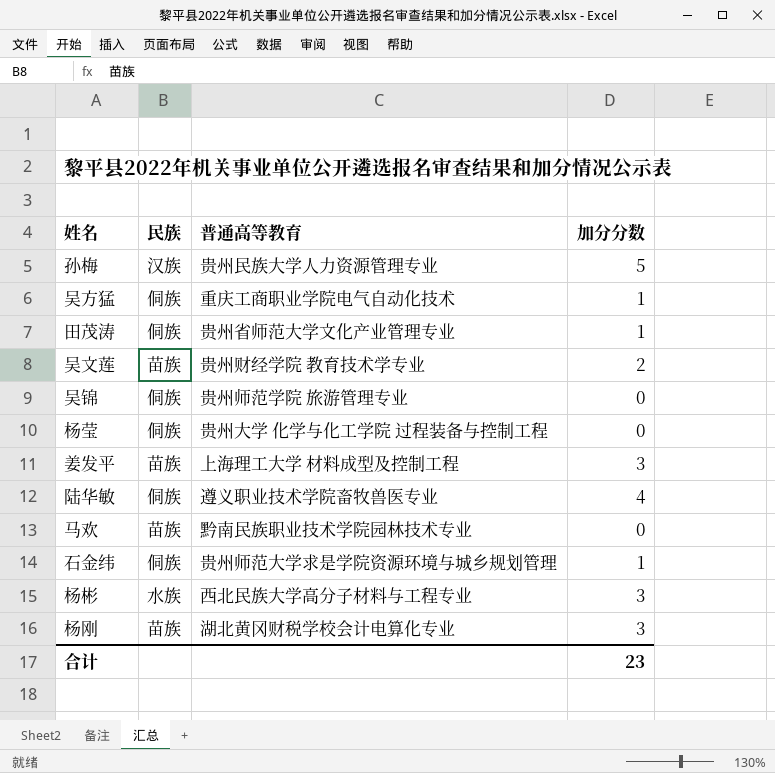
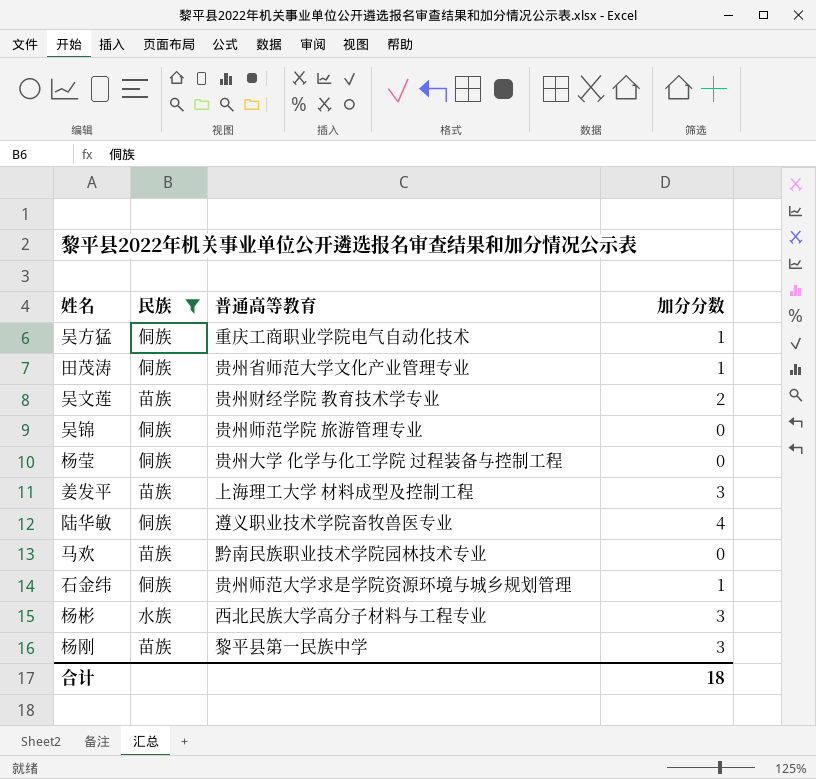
filter: none -> 民族 != 汉族
杨刚 | 普通高等教育: 湖北黄冈财税学校会计电算化专业 -> 黎平县第一民族中学
合计 | 加分分数: 23 -> 18

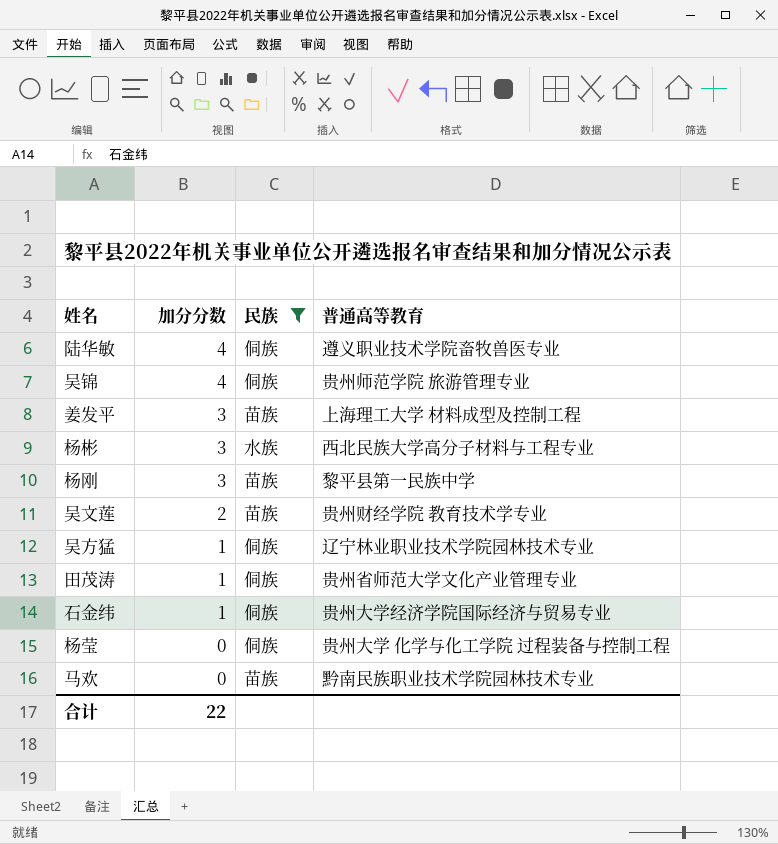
row order: none -> 加分分数 descending
column 加分分数 | position: 4 -> 2
吴锦 | 加分分数: 0 -> 4
吴方猛 | 普通高等教育: 重庆工商职业学院电气自动化技术 -> 辽宁林业职业技术学院园林技术专业
石金纬 | 普通高等教育: 贵州师范大学求是学院资源环境与城乡规划管理 -> 贵州大学经济学院国际经济与贸易专业
合计 | 加分分数: 18 -> 22

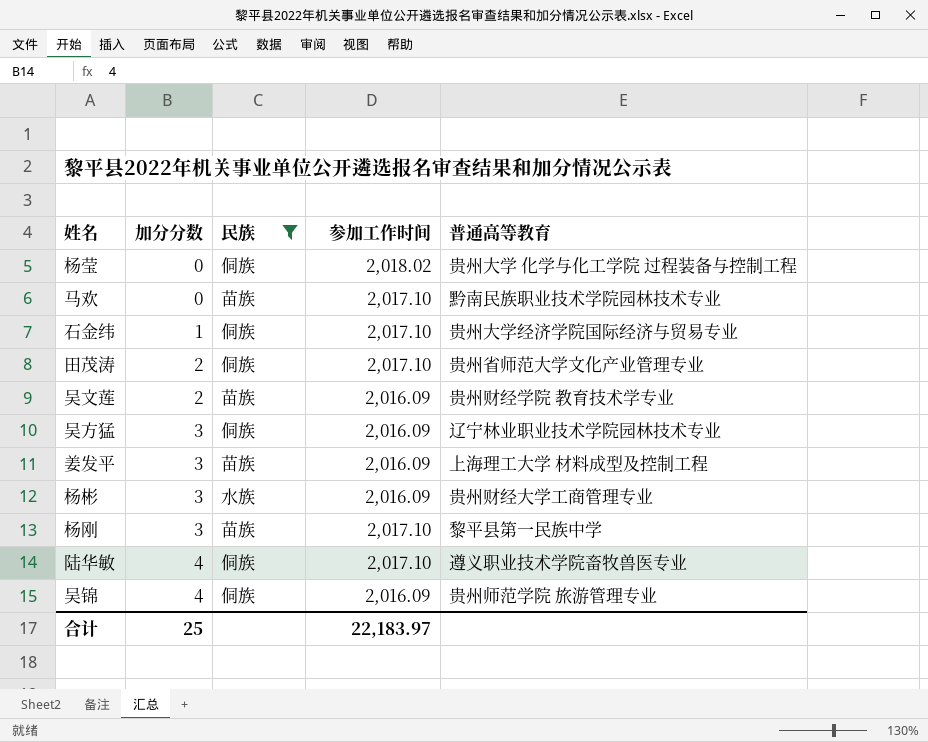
row order: 加分分数 descending -> 加分分数 ascending
column 参加工作时间 | position: none -> 4
田茂涛 | 加分分数: 1 -> 2
吴方猛 | 加分分数: 1 -> 3
杨彬 | 普通高等教育: 西北民族大学高分子材料与工程专业 -> 贵州财经大学工商管理专业
合计 | 加分分数: 22 -> 25

